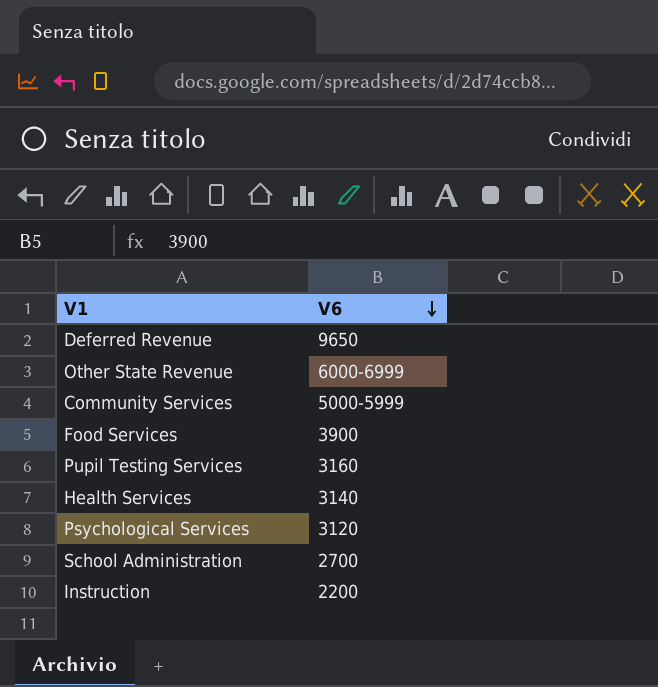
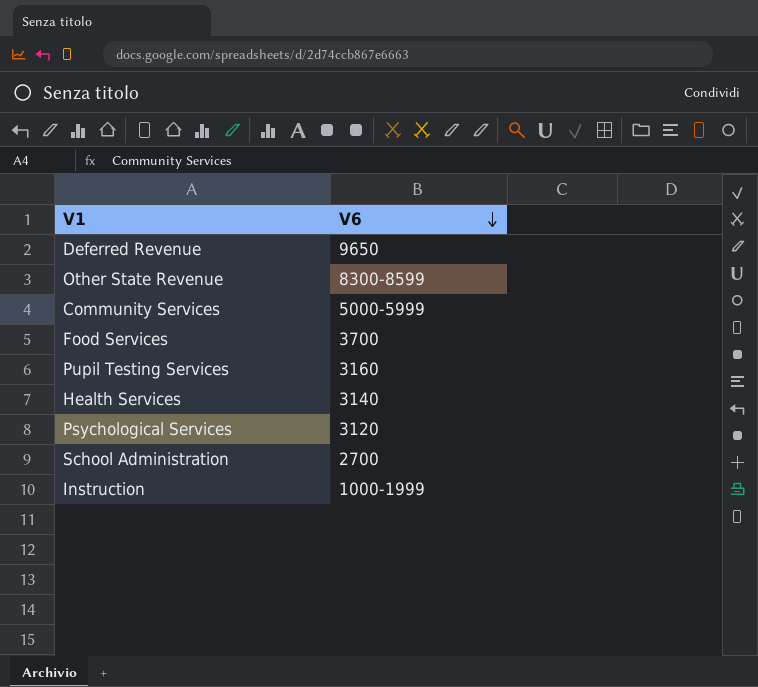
Other State Revenue | V6: 6000-6999 -> 8300-8599
Food Services | V6: 3900 -> 3700
Instruction | V6: 2200 -> 1000-1999

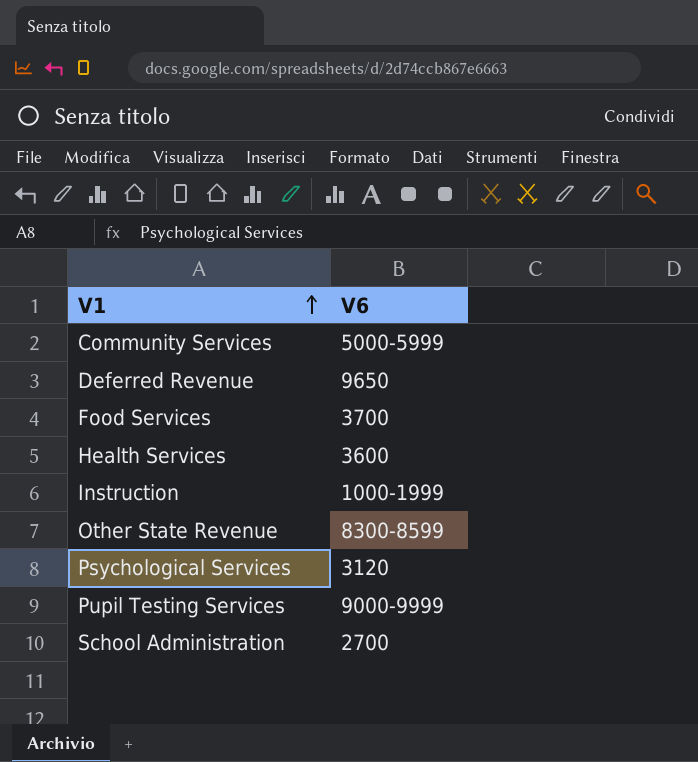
row order: V6 descending -> V1 ascending
Health Services | V6: 3140 -> 3600
Pupil Testing Services | V6: 3160 -> 9000-9999

